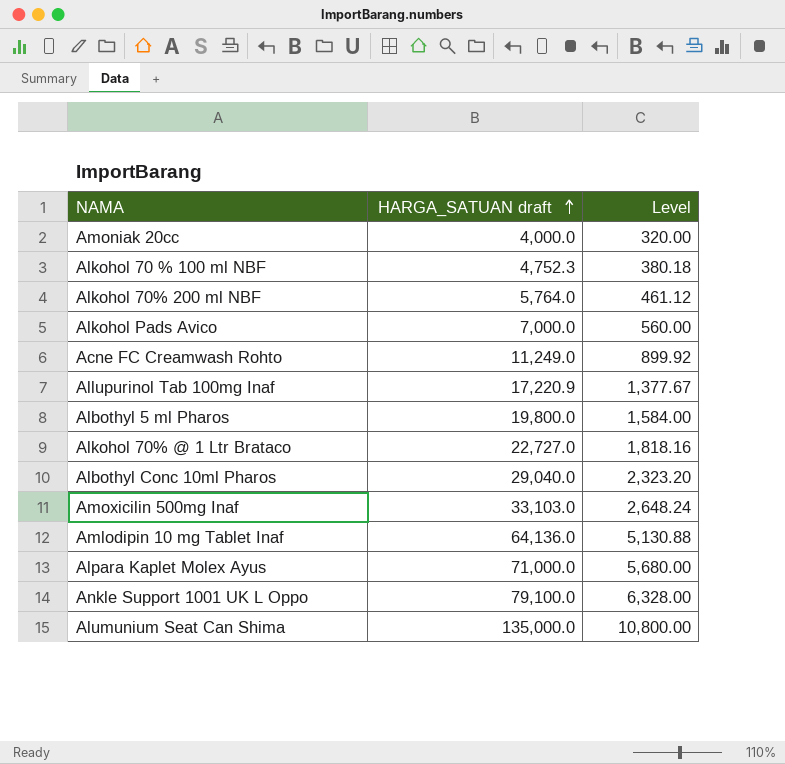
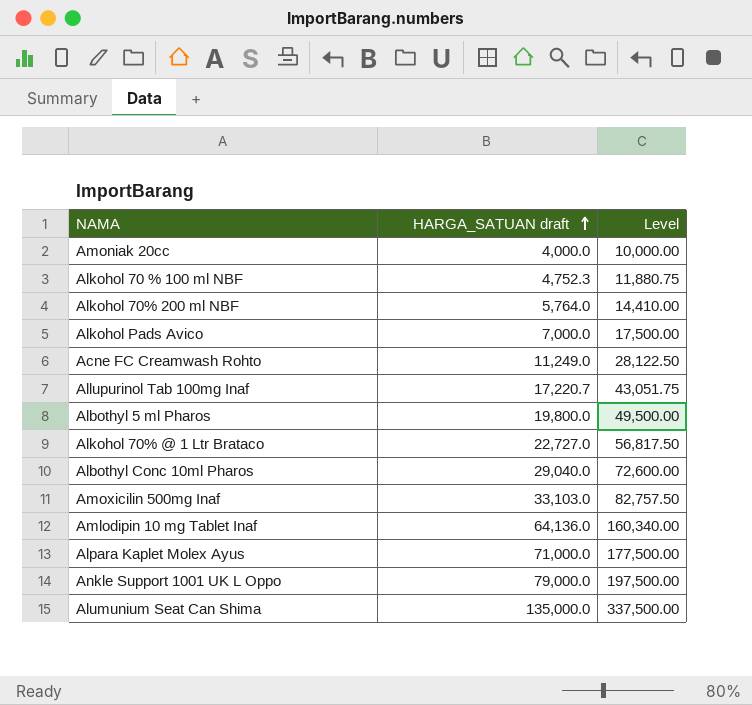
column Level | formula: [HARGA_SATUAN draft] * 0.08 -> [HARGA_SATUAN draft] * 2.5
Allupurinol Tab 100mg Inaf | HARGA_SATUAN draft: 17,220.9 -> 17,220.7
Ankle Support 1001 UK L Oppo | HARGA_SATUAN draft: 79,100.0 -> 79,000.0

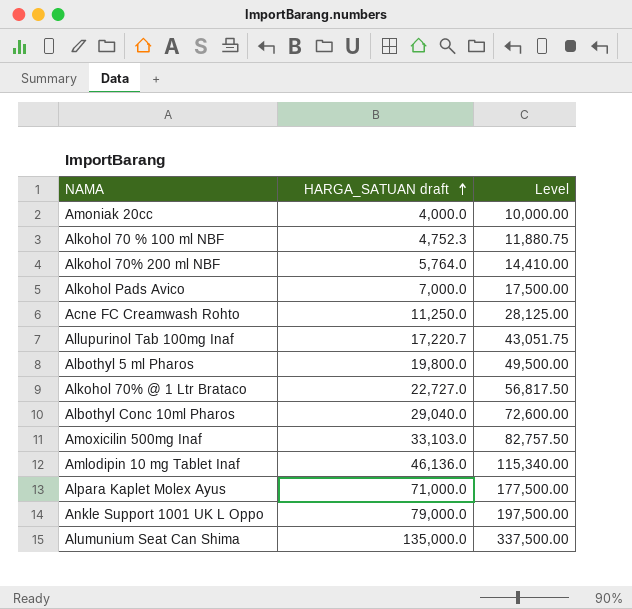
Acne FC Creamwash Rohto | HARGA_SATUAN draft: 11,249.0 -> 11,250.0
Acne FC Creamwash Rohto | Level: 28,122.50 -> 28,125.00
Amlodipin 10 mg Tablet Inaf | HARGA_SATUAN draft: 64,136.0 -> 46,136.0
Amlodipin 10 mg Tablet Inaf | Level: 160,340.00 -> 115,340.00

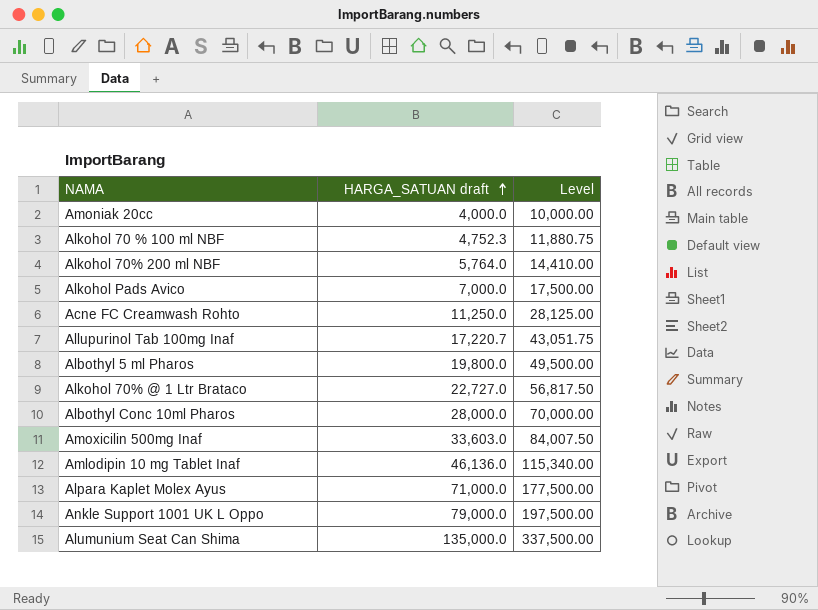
Albothyl Conc 10ml Pharos | HARGA_SATUAN draft: 29,040.0 -> 28,000.0
Albothyl Conc 10ml Pharos | Level: 72,600.00 -> 70,000.00
Amoxicilin 500mg Inaf | HARGA_SATUAN draft: 33,103.0 -> 33,603.0
Amoxicilin 500mg Inaf | Level: 82,757.50 -> 84,007.50

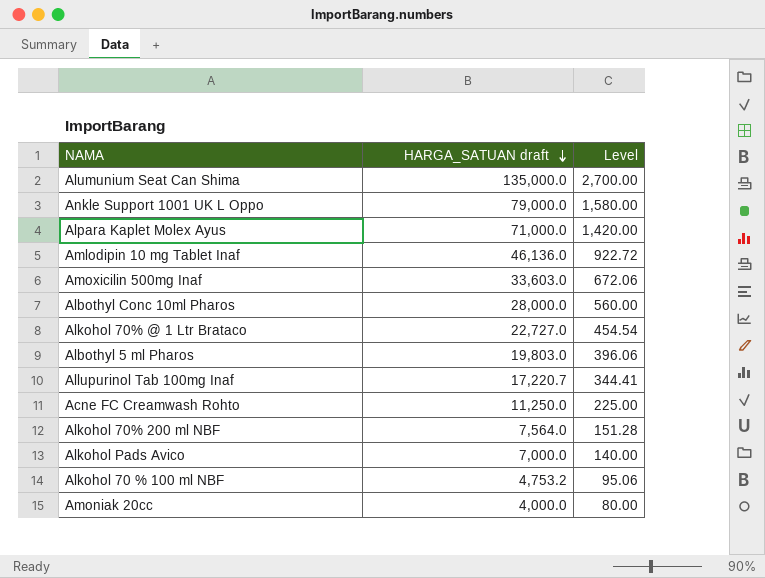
row order: HARGA_SATUAN draft ascending -> HARGA_SATUAN draft descending
column Level | formula: [HARGA_SATUAN draft] * 2.5 -> [HARGA_SATUAN draft] * 0.02
Albothyl 5 ml Pharos | HARGA_SATUAN draft: 19,800.0 -> 19,803.0
Alkohol 70% 200 ml NBF | HARGA_SATUAN draft: 5,764.0 -> 7,564.0
Alkohol 70 % 100 ml NBF | HARGA_SATUAN draft: 4,752.3 -> 4,753.2

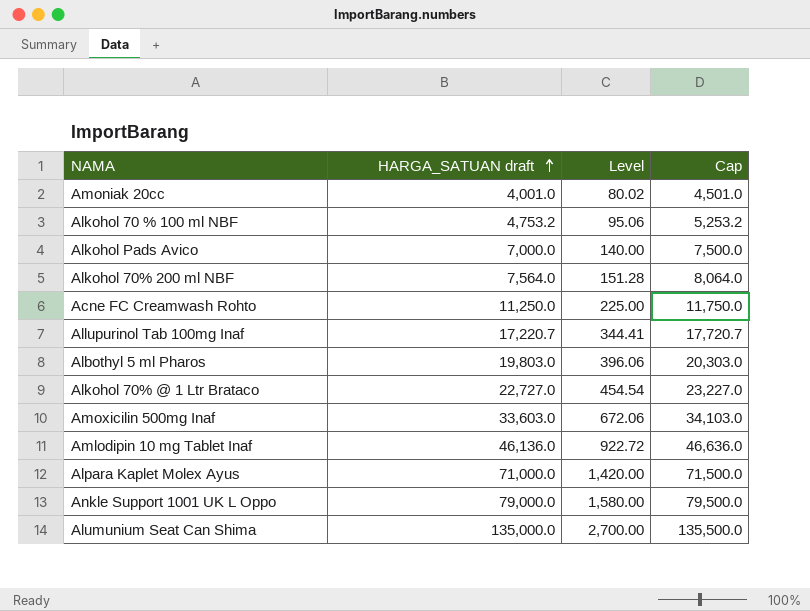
row order: HARGA_SATUAN draft descending -> HARGA_SATUAN draft ascending
column Cap | formula: none -> [HARGA_SATUAN draft] + 500
row Albothyl Conc 10ml Pharos: 28,000.0 | 560.00 -> none
Amoniak 20cc | HARGA_SATUAN draft: 4,000.0 -> 4,001.0
Amoniak 20cc | Level: 80.00 -> 80.02

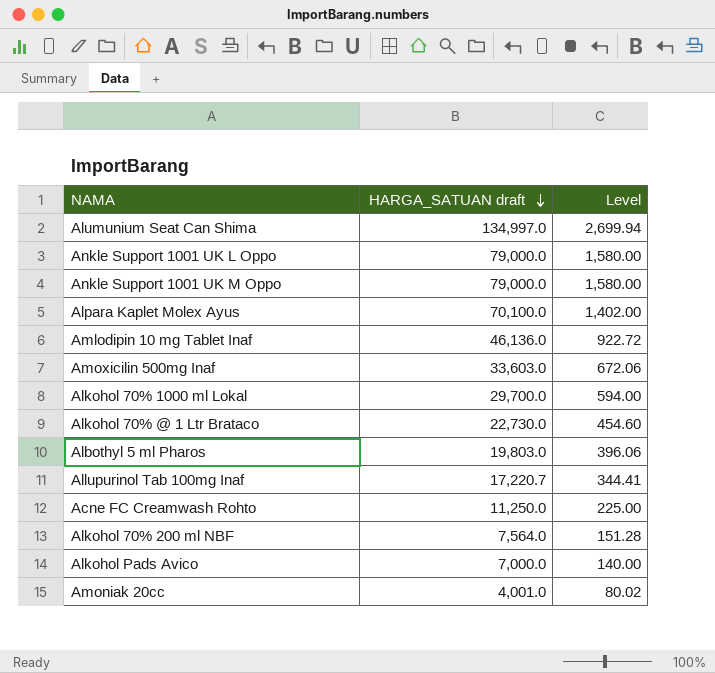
row order: HARGA_SATUAN draft ascending -> HARGA_SATUAN draft descending
column Cap | formula: [HARGA_SATUAN draft] + 500 -> none
row Alkohol 70 % 100 ml NBF: 4,753.2 | 95.06 | 5,253.2 -> none
Alumunium Seat Can Shima | HARGA_SATUAN draft: 135,000.0 -> 134,997.0
Alumunium Seat Can Shima | Level: 2,700.00 -> 2,699.94
row Ankle Support 1001 UK M Oppo: none -> 79,000.0 | 1,580.00
Alpara Kaplet Molex Ayus | HARGA_SATUAN draft: 71,000.0 -> 70,100.0
Alpara Kaplet Molex Ayus | Level: 1,420.00 -> 1,402.00
row Alkohol 70% 1000 ml Lokal: none -> 29,700.0 | 594.00
Alkohol 70% @ 1 Ltr Brataco | HARGA_SATUAN draft: 22,727.0 -> 22,730.0
Alkohol 70% @ 1 Ltr Brataco | Level: 454.54 -> 454.60

